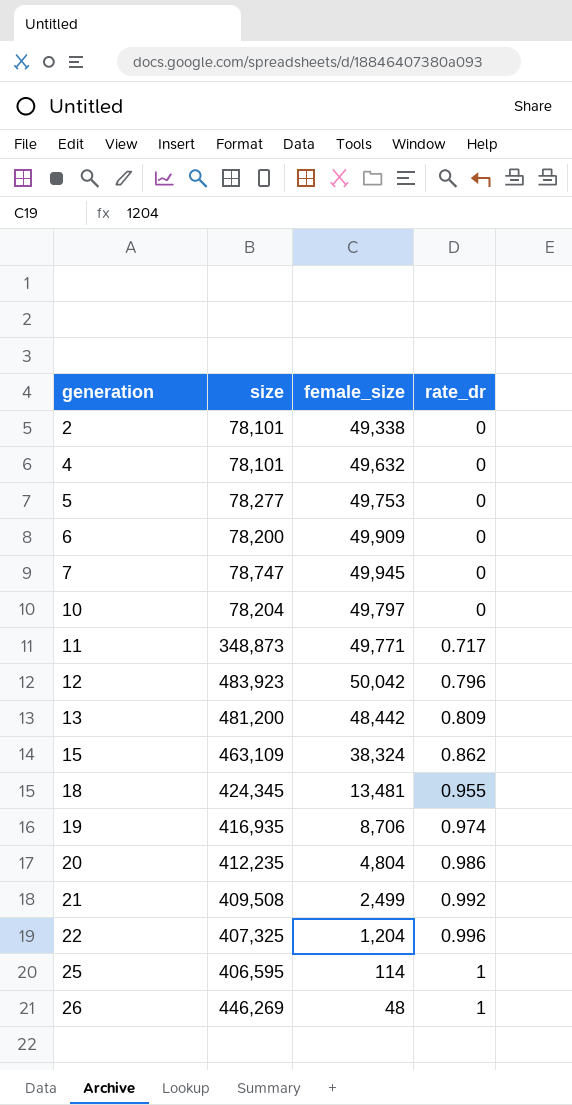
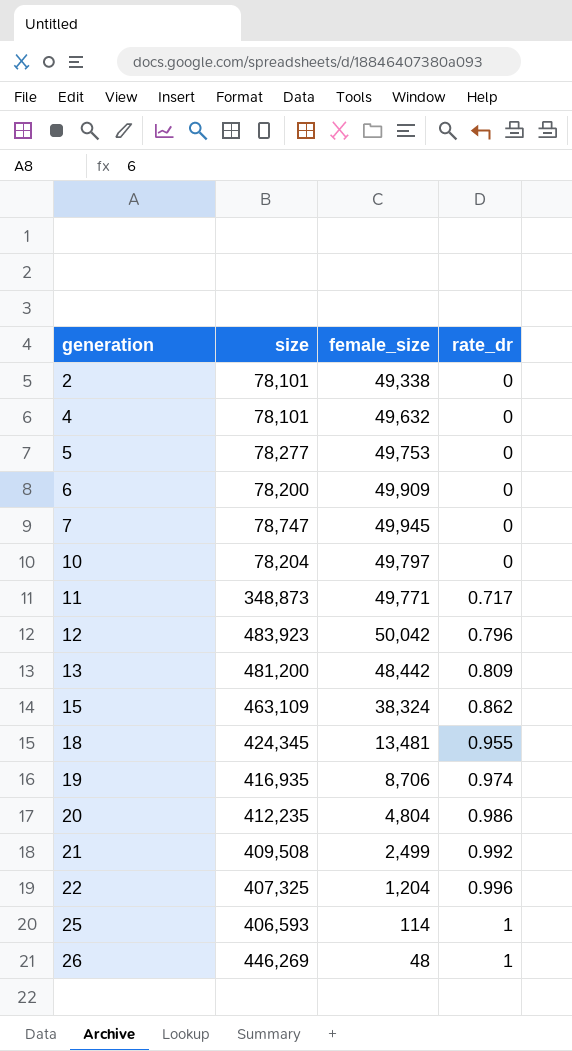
25 | size: 406,595 -> 406,593

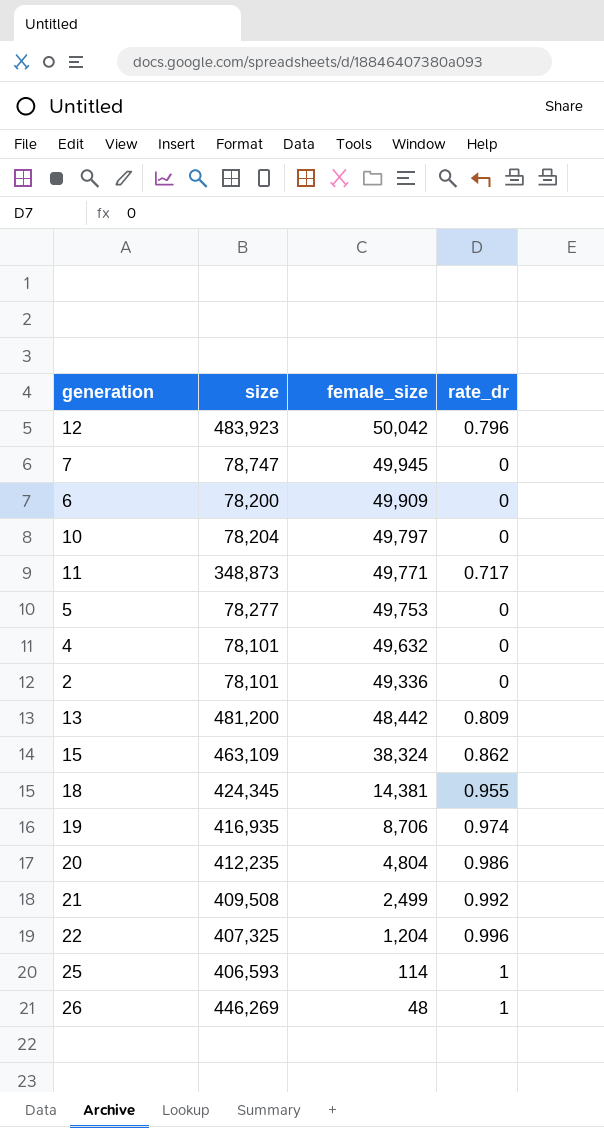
row order: generation ascending -> female_size descending
2 | female_size: 49,338 -> 49,336
18 | female_size: 13,481 -> 14,381

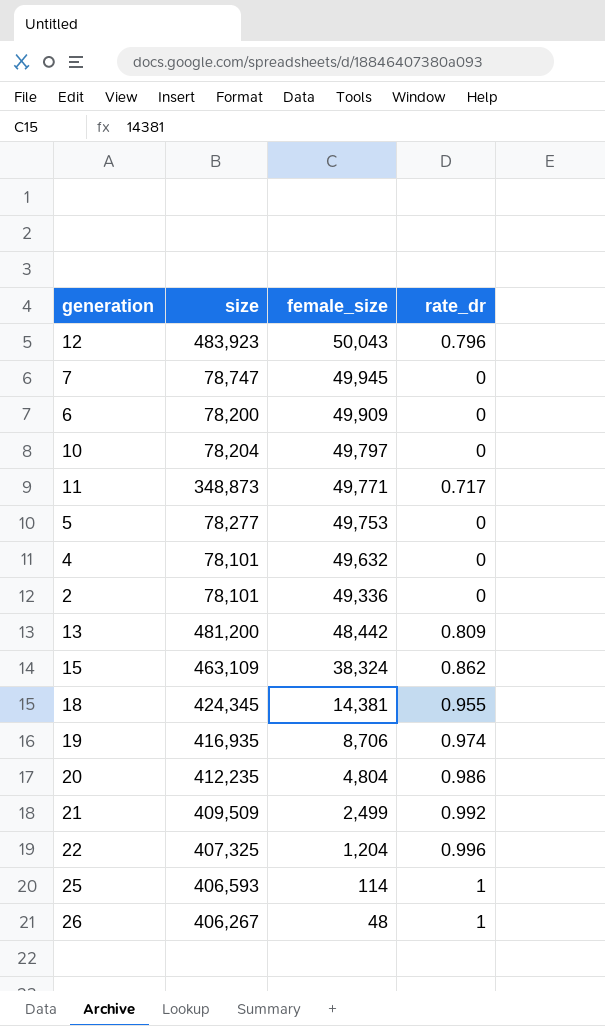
12 | female_size: 50,042 -> 50,043
21 | size: 409,508 -> 409,509
26 | size: 446,269 -> 406,267

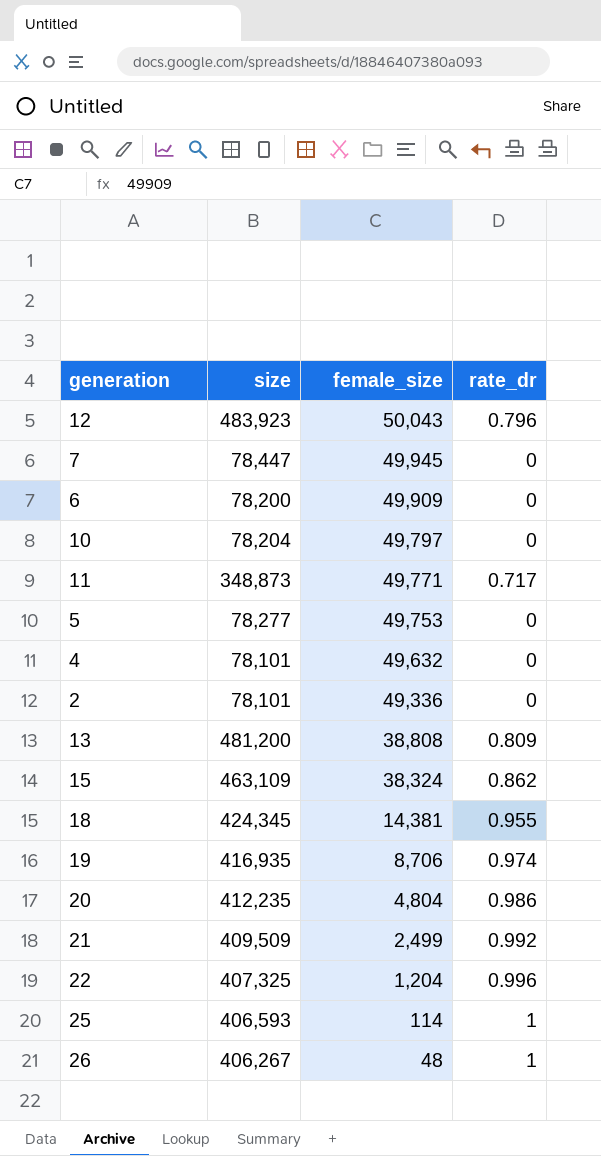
7 | size: 78,747 -> 78,447
13 | female_size: 48,442 -> 38,808

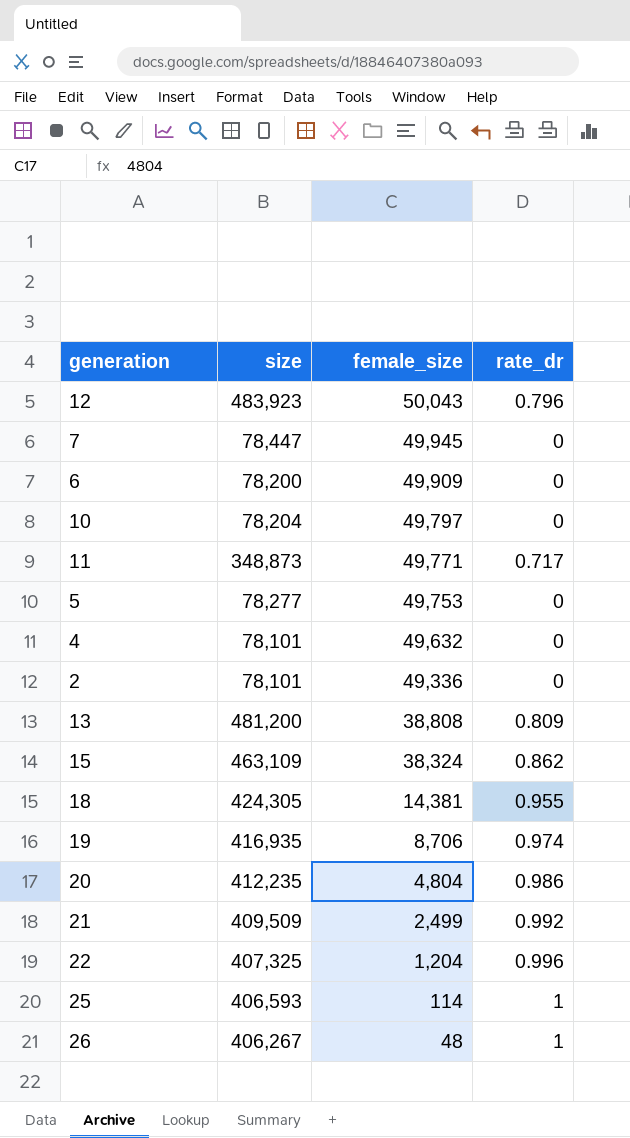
18 | size: 424,345 -> 424,305

